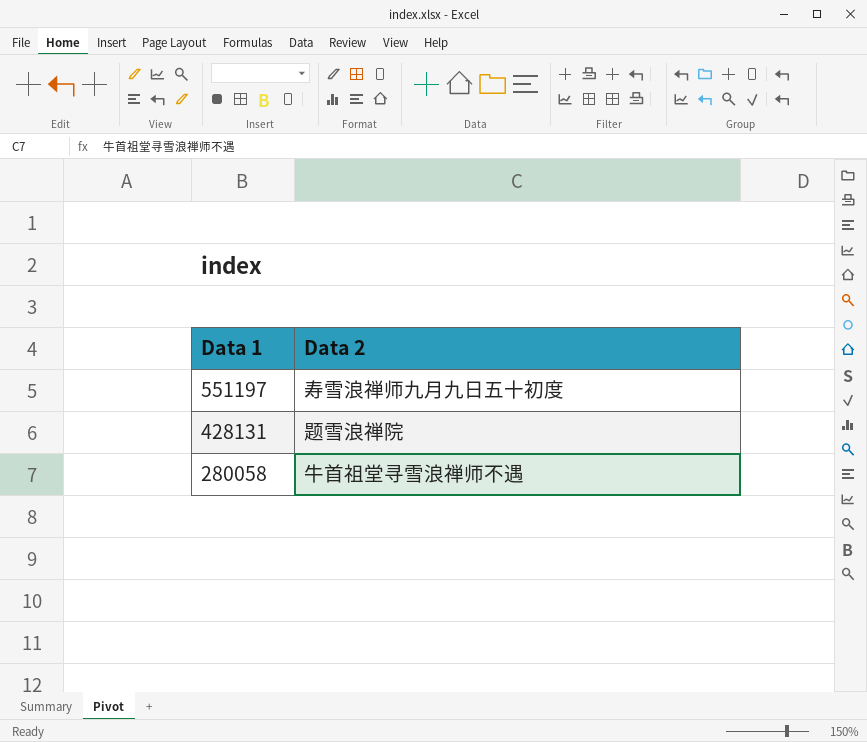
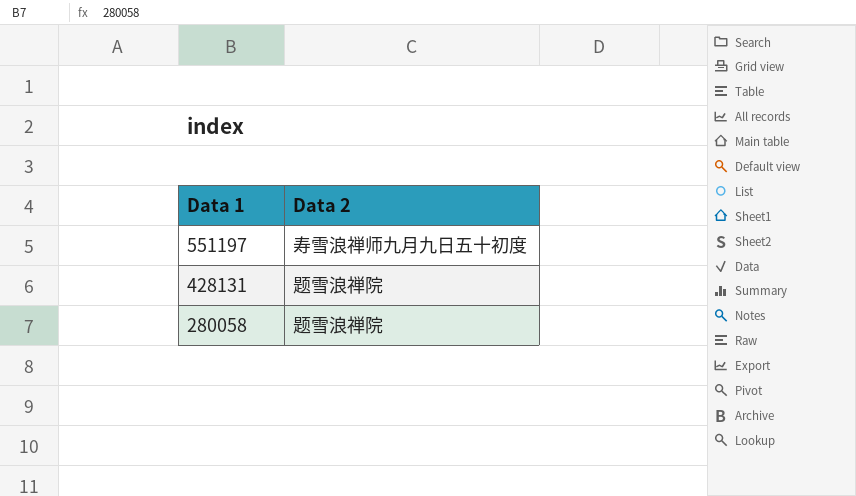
280058 | Data 2: 牛首祖堂寻雪浪禅师不遇 -> 题雪浪禅院

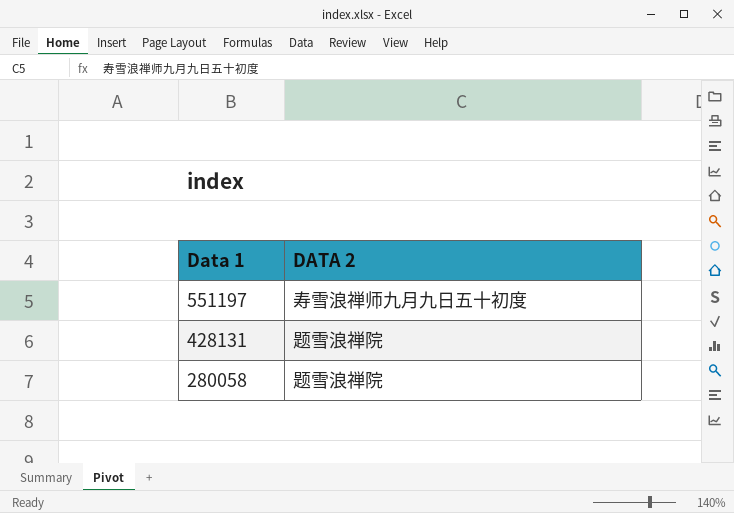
column name: Data 2 -> DATA 2

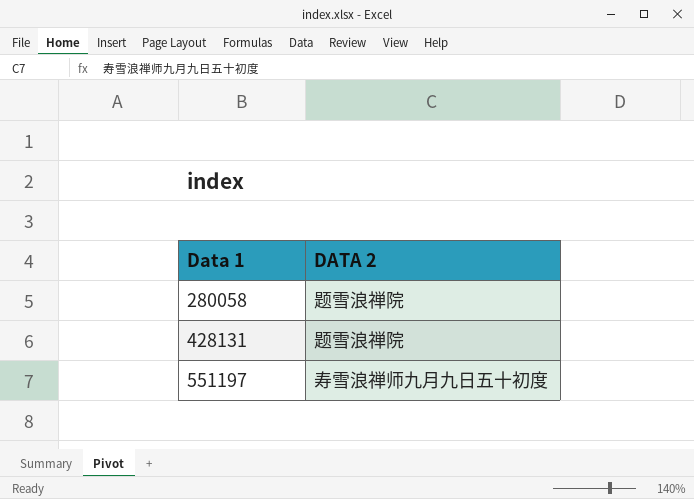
row order: Data 1 descending -> Data 1 ascending

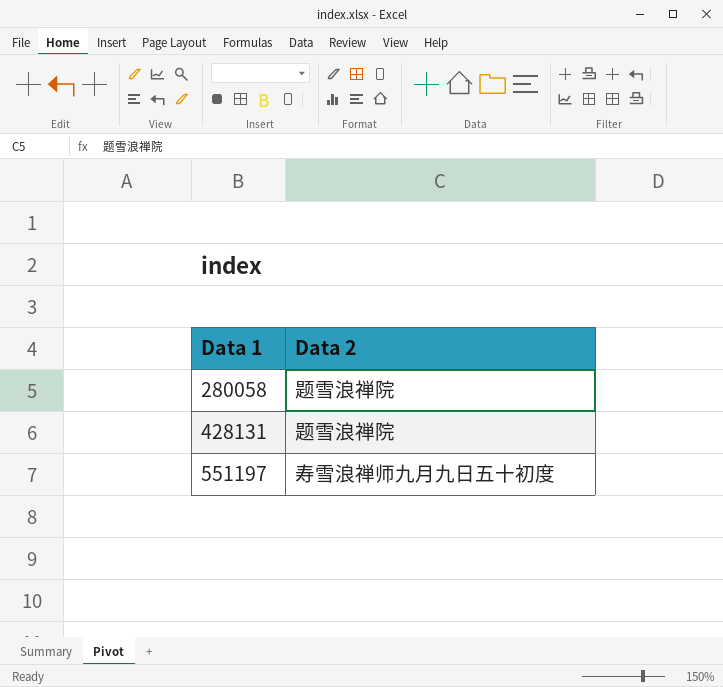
column name: DATA 2 -> Data 2

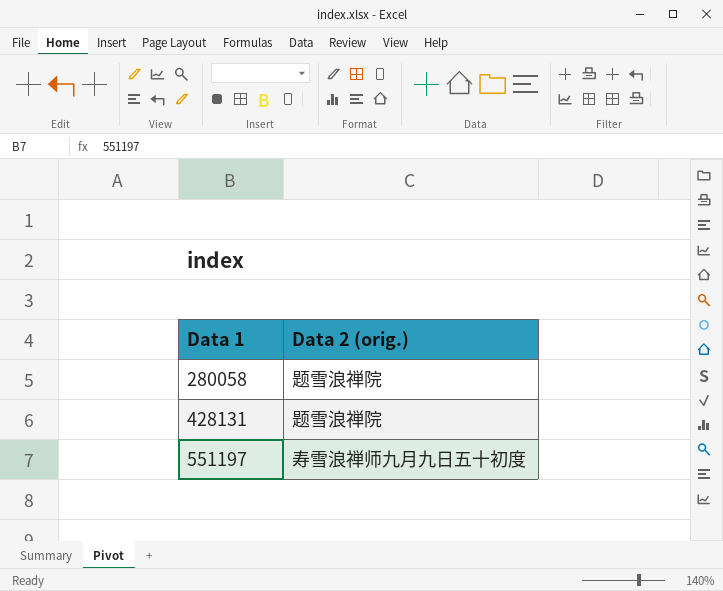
column name: Data 2 -> Data 2 (orig.)

